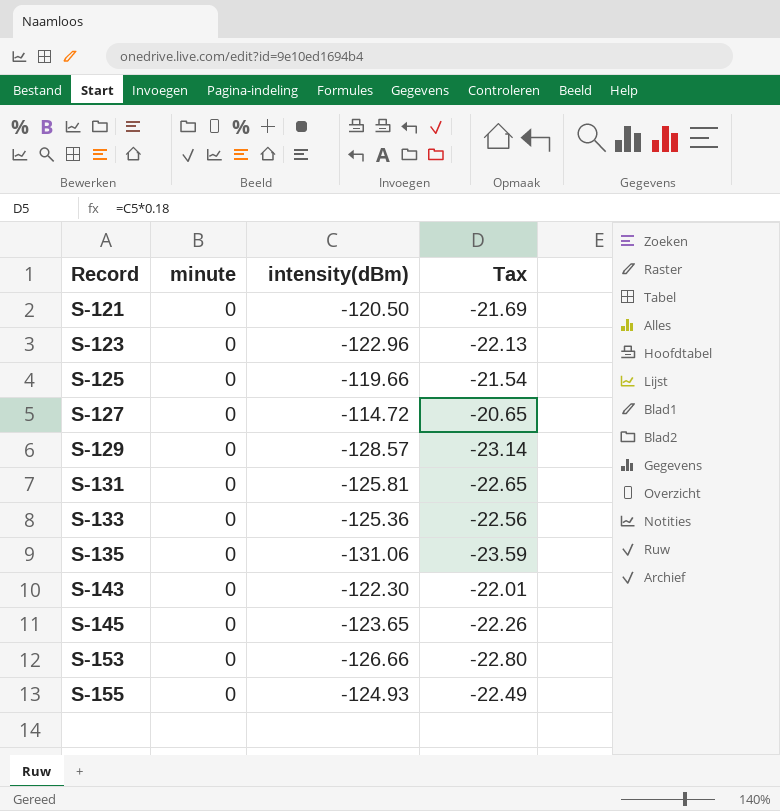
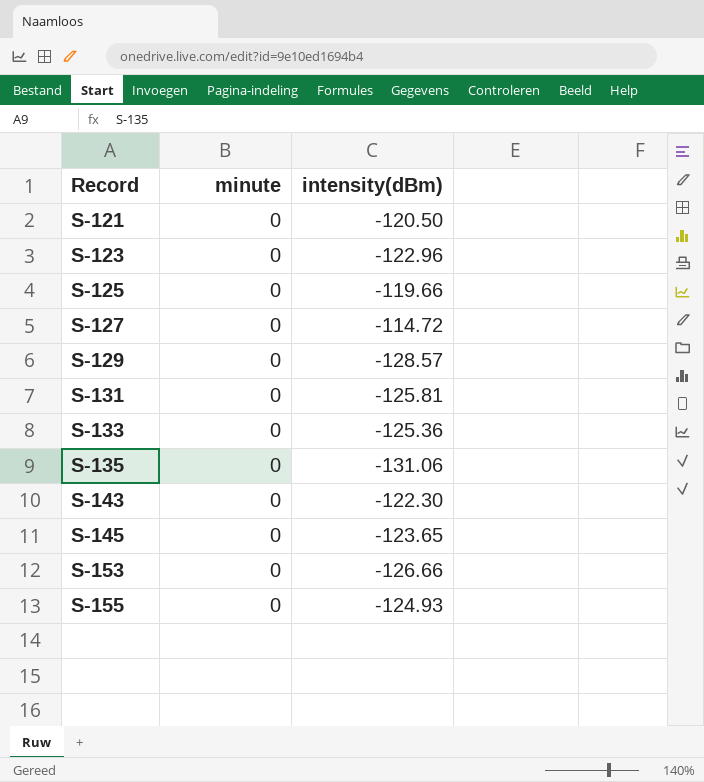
column Tax | formula: [intensity(dBm)] * 0.18 -> none

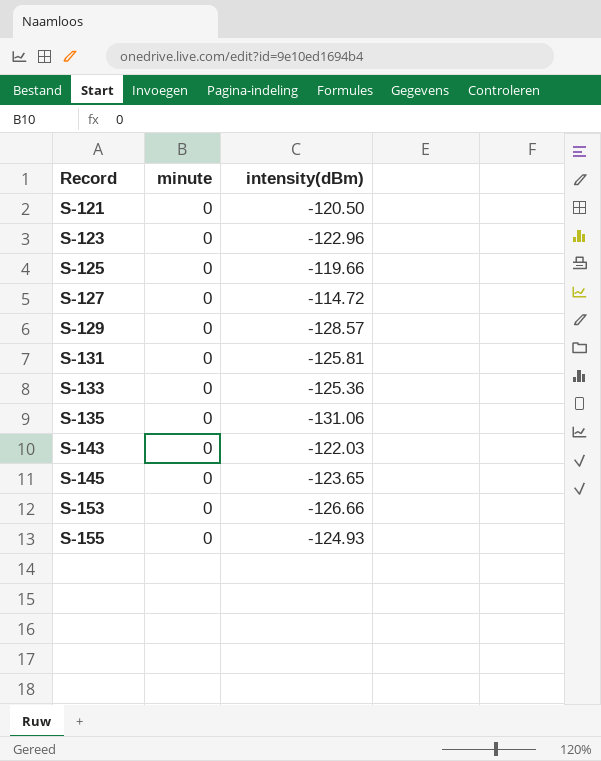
S-143 | intensity(dBm): -122.30 -> -122.03

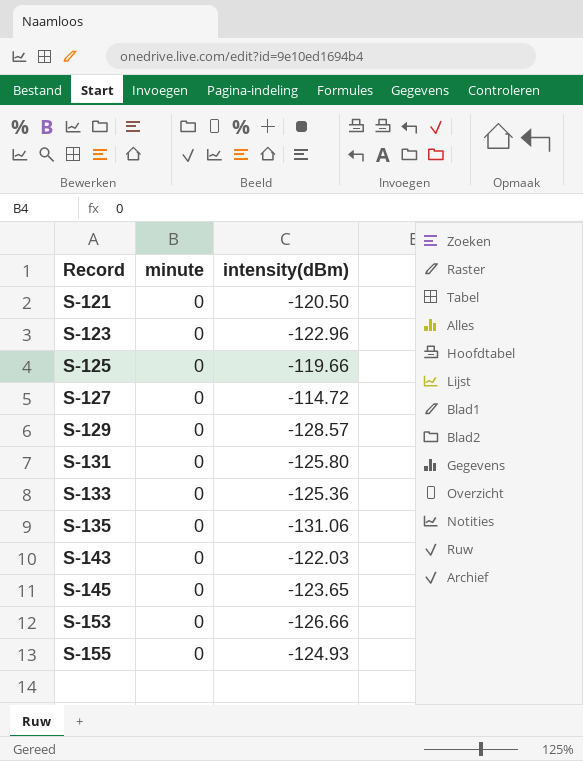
S-131 | intensity(dBm): -125.81 -> -125.80

